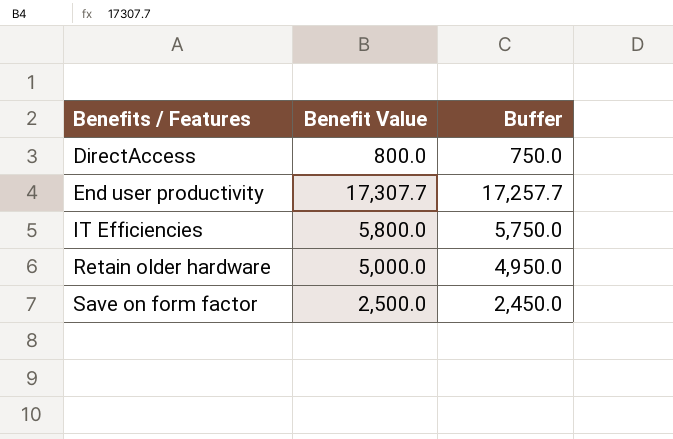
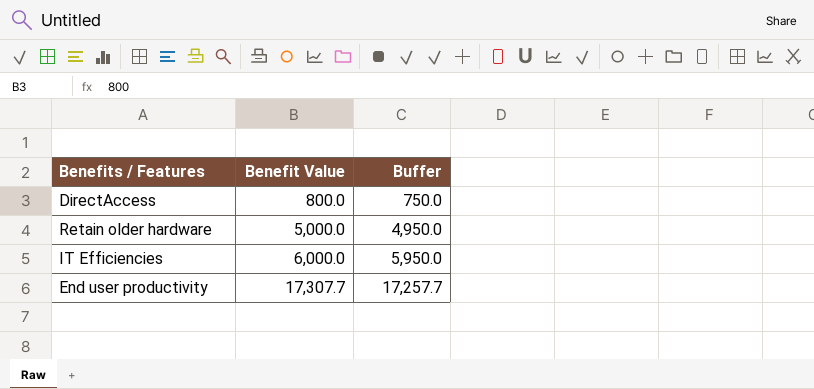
row order: Benefits / Features ascending -> Benefit Value ascending
row Save on form factor: 2,500.0 | 2,450.0 -> none
IT Efficiencies | Benefit Value: 5,800.0 -> 6,000.0
IT Efficiencies | Buffer: 5,750.0 -> 5,950.0

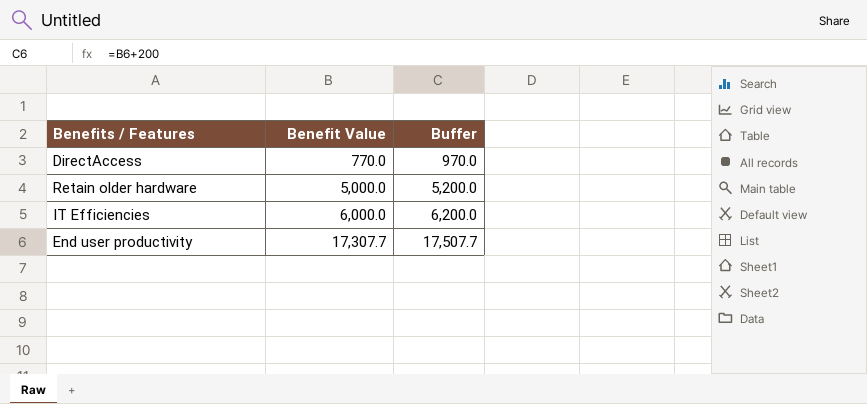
column Buffer | formula: [Benefit Value] - 50 -> [Benefit Value] + 200
DirectAccess | Benefit Value: 800.0 -> 770.0

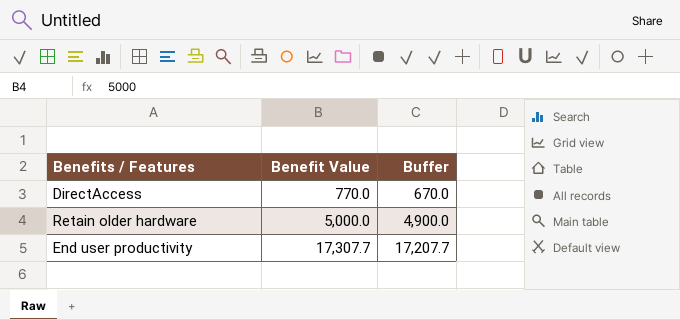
column Buffer | formula: [Benefit Value] + 200 -> [Benefit Value] - 100
row IT Efficiencies: 6,000.0 | 6,200.0 -> none

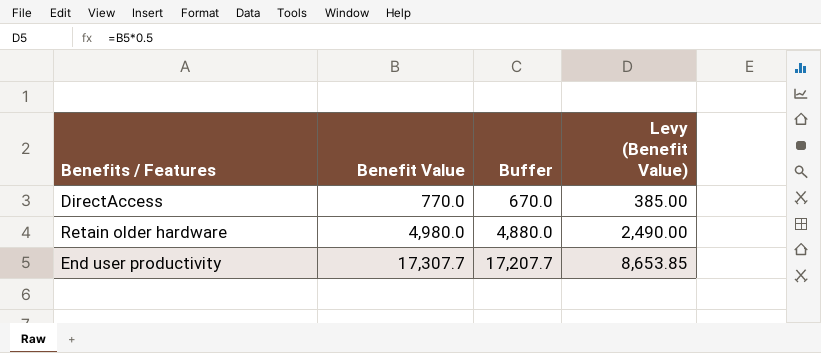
column Levy (Benefit Value) | formula: none -> [Benefit Value] * 0.5
Retain older hardware | Benefit Value: 5,000.0 -> 4,980.0
Retain older hardware | Buffer: 4,900.0 -> 4,880.0

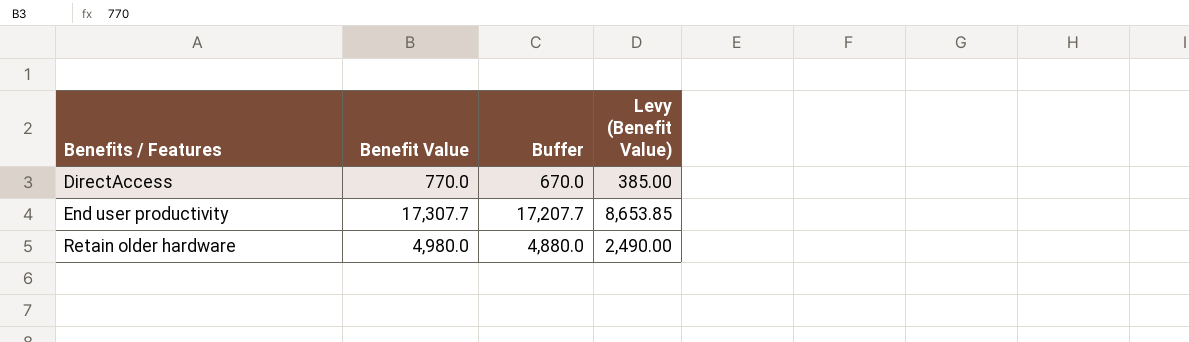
row order: Benefit Value ascending -> Benefits / Features ascending

